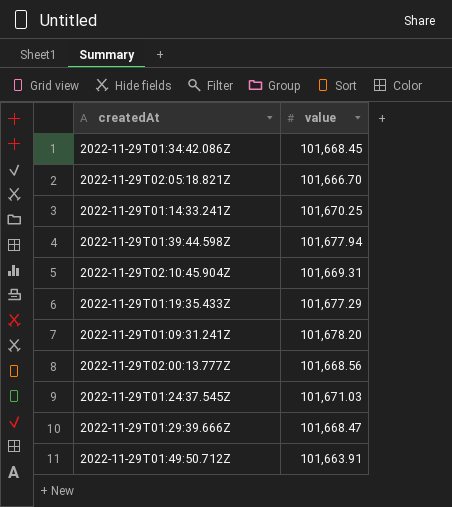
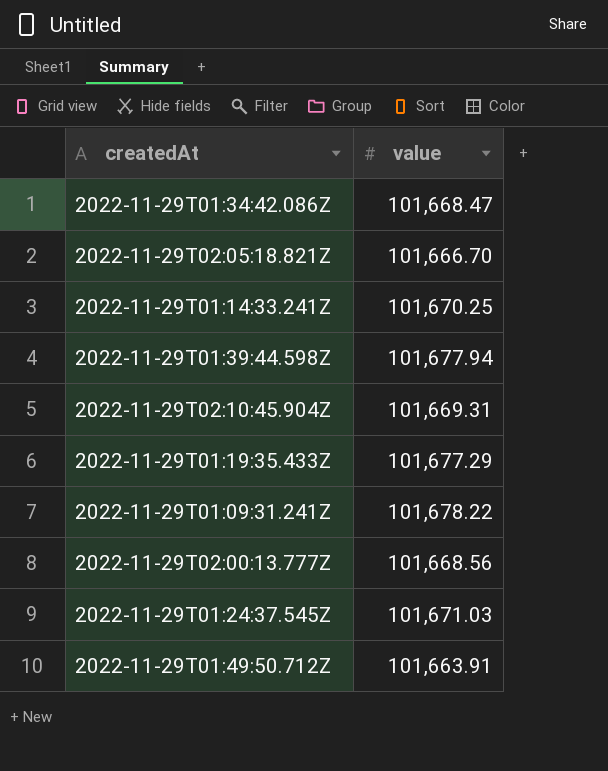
row 2022-11-29T01:29:39.666Z: 101,668.47 -> none
2022-11-29T01:34:42.086Z | value: 101,668.45 -> 101,668.47
2022-11-29T01:09:31.241Z | value: 101,678.20 -> 101,678.22

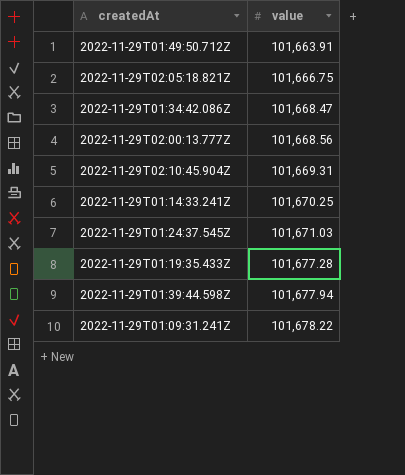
row order: none -> value ascending
2022-11-29T02:05:18.821Z | value: 101,666.70 -> 101,666.75
2022-11-29T01:19:35.433Z | value: 101,677.29 -> 101,677.28

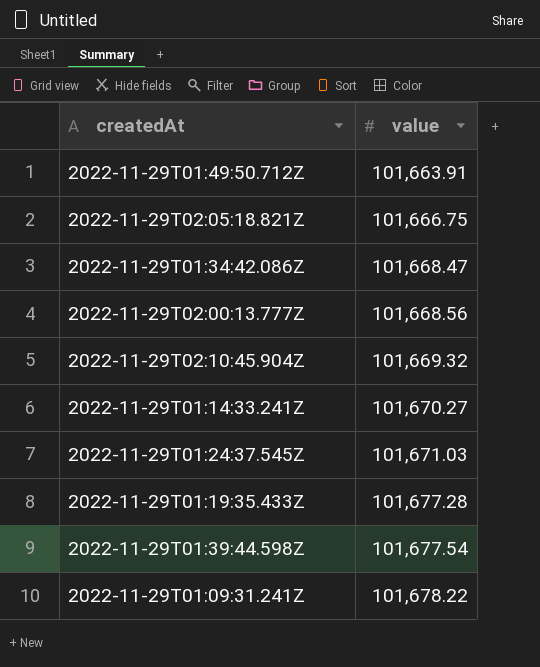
2022-11-29T02:10:45.904Z | value: 101,669.31 -> 101,669.32
2022-11-29T01:14:33.241Z | value: 101,670.25 -> 101,670.27
2022-11-29T01:39:44.598Z | value: 101,677.94 -> 101,677.54

